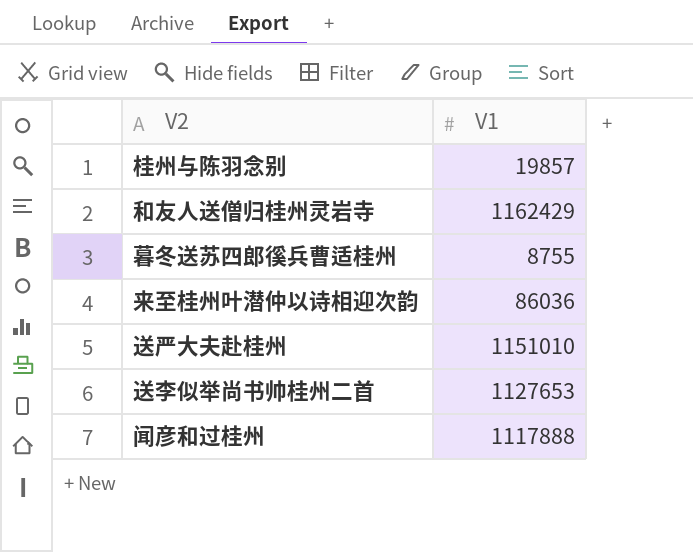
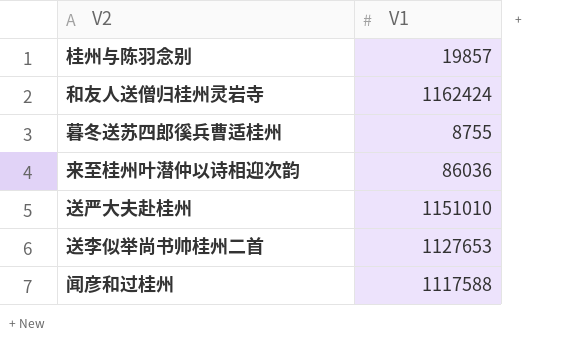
和友人送僧归桂州灵岩寺 | V1: 1162429 -> 1162424
闻彦和过桂州 | V1: 1117888 -> 1117588

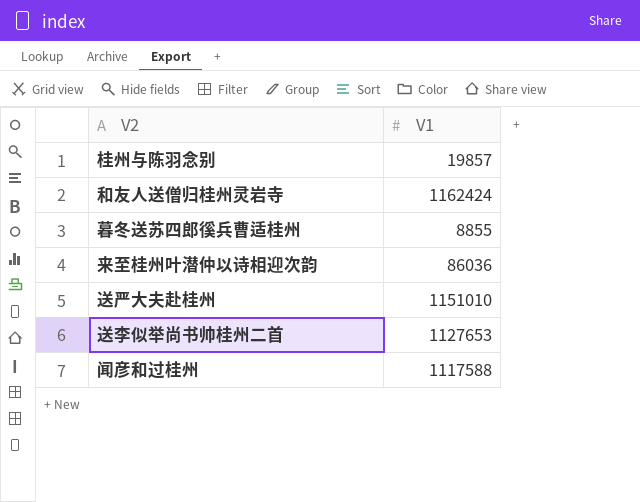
暮冬送苏四郎徯兵曹适桂州 | V1: 8755 -> 8855

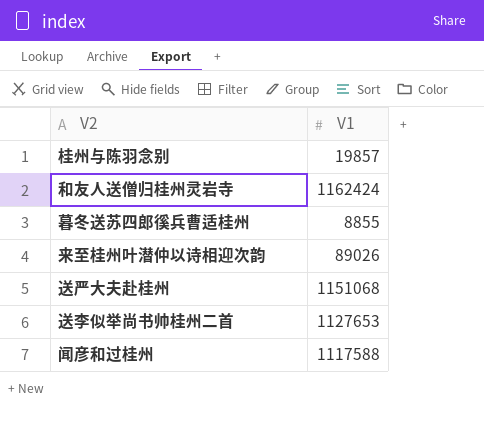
来至桂州叶潜仲以诗相迎次韵 | V1: 86036 -> 89026
送严大夫赴桂州 | V1: 1151010 -> 1151068

